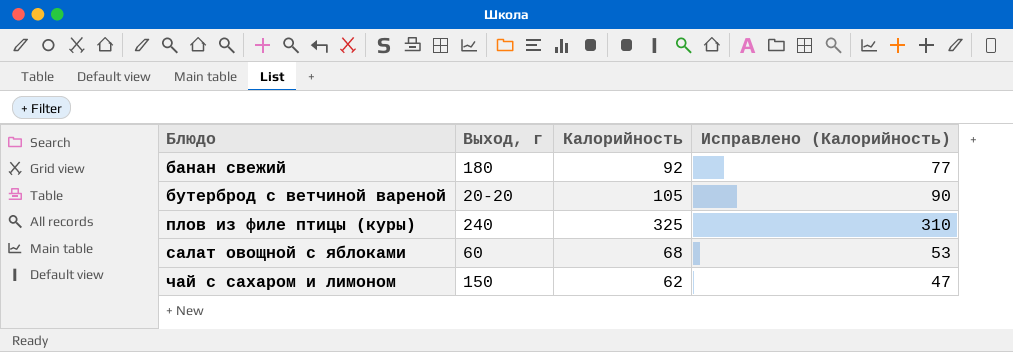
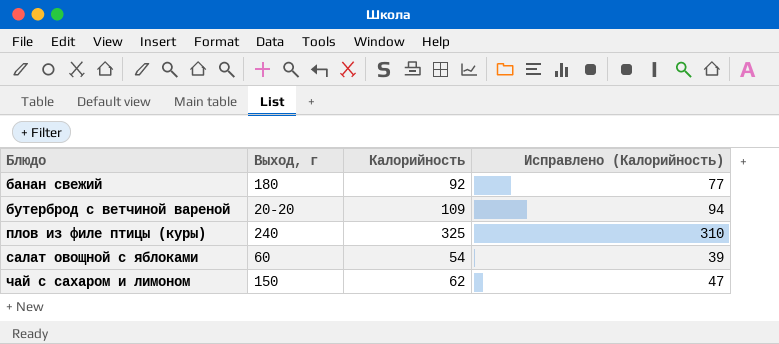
бутерброд с ветчиной вареной | Калорийность: 105 -> 109
бутерброд с ветчиной вареной | Исправлено (Калорийность): 90 -> 94
салат овощной с яблоками | Калорийность: 68 -> 54
салат овощной с яблоками | Исправлено (Калорийность): 53 -> 39

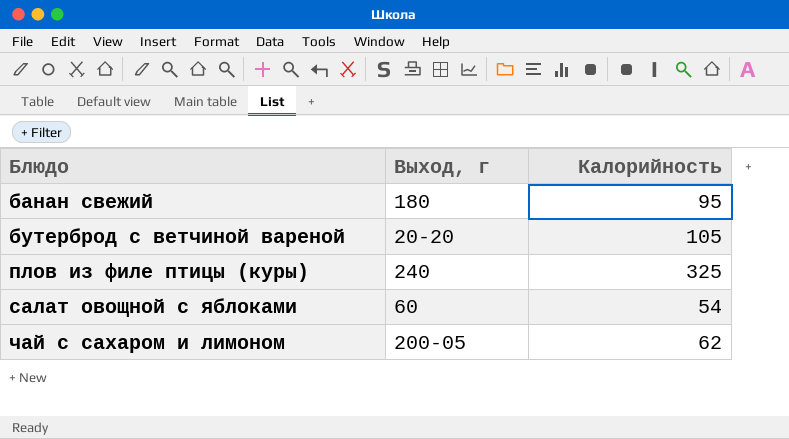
column Исправлено (Калорийность) | formula: [Калорийность] - 15 -> none
банан свежий | Калорийность: 92 -> 95
бутерброд с ветчиной вареной | Калорийность: 109 -> 105
чай с сахаром и лимоном | Выход, г: 150 -> 200-05

